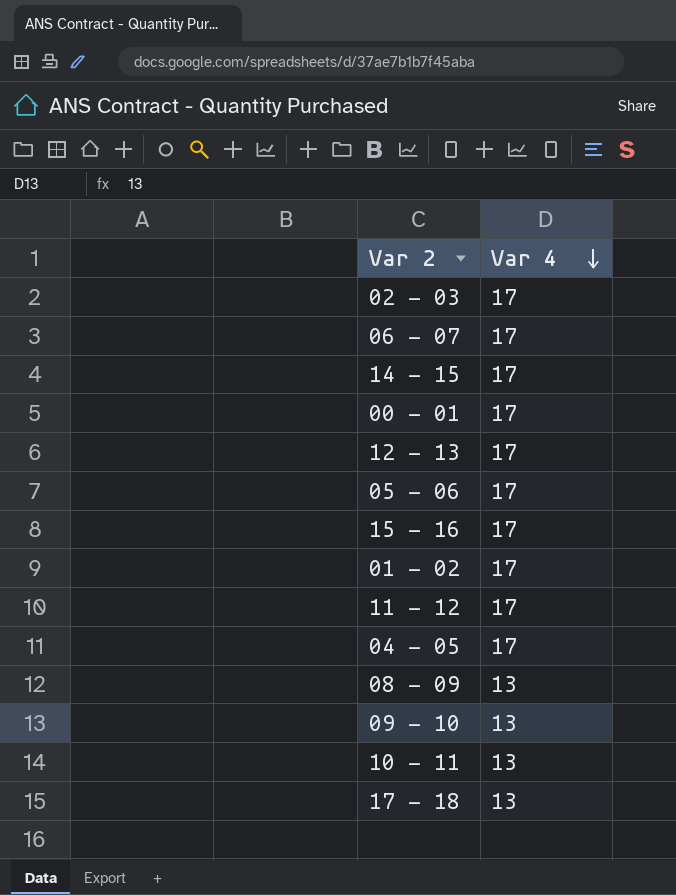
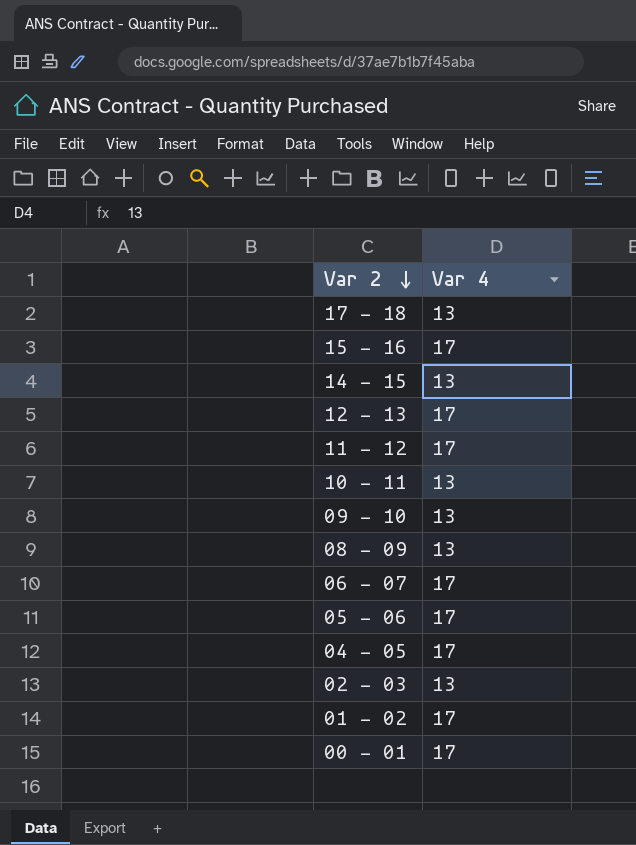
row order: Var 4 descending -> Var 2 descending
14 - 15 | Var 4: 17 -> 13
02 - 03 | Var 4: 17 -> 13

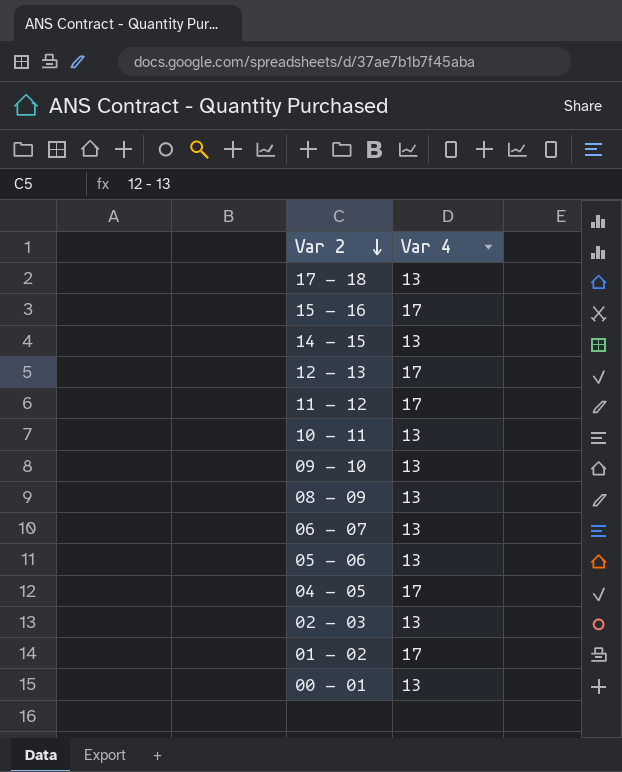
06 - 07 | Var 4: 17 -> 13
05 - 06 | Var 4: 17 -> 13
00 - 01 | Var 4: 17 -> 13

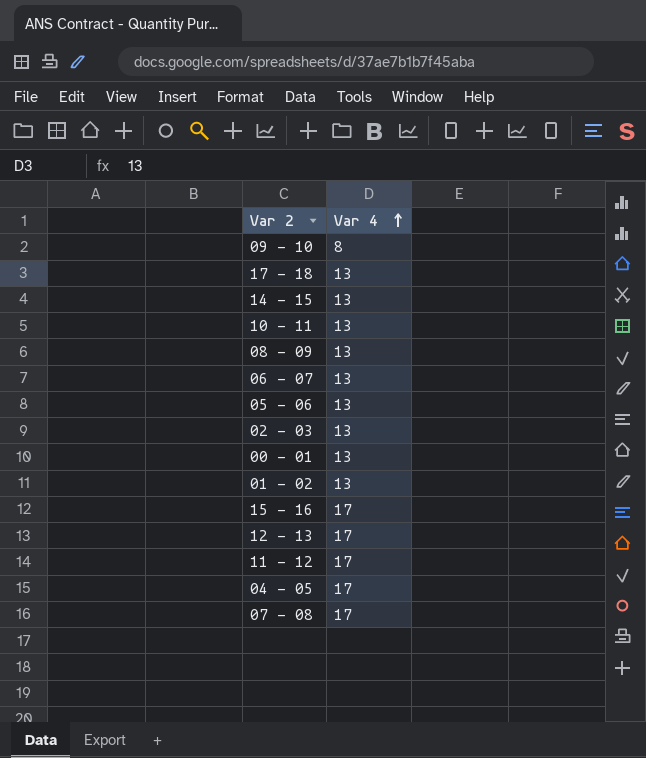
row order: Var 2 descending -> Var 4 ascending
09 - 10 | Var 4: 13 -> 8
01 - 02 | Var 4: 17 -> 13
row 07 - 08: none -> 17

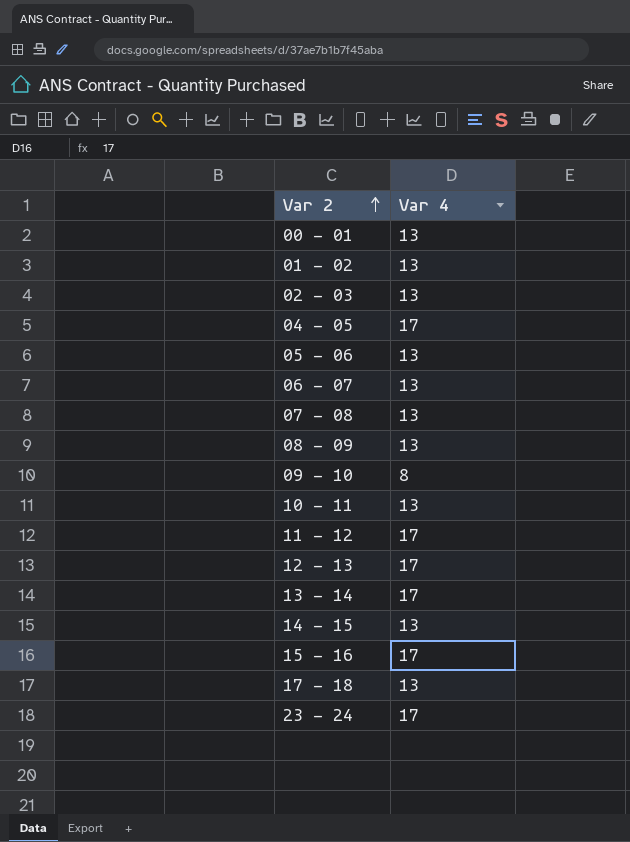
row order: Var 4 ascending -> Var 2 ascending
07 - 08 | Var 4: 17 -> 13
row 13 - 14: none -> 17
row 23 - 24: none -> 17

